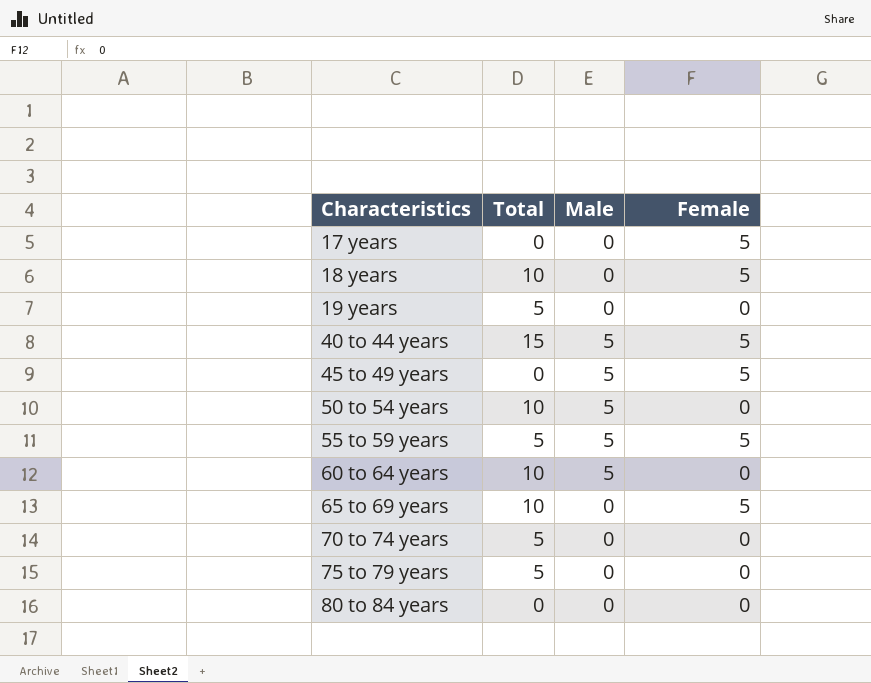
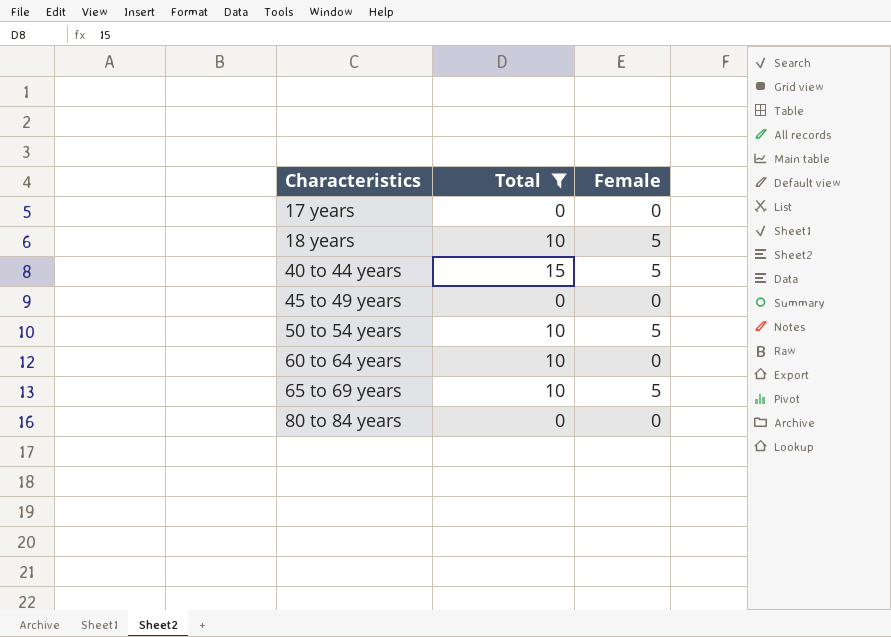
filter: none -> Total != 5
column Male | position: 3 -> none
17 years | Female: 5 -> 0
45 to 49 years | Female: 5 -> 0
50 to 54 years | Female: 0 -> 5

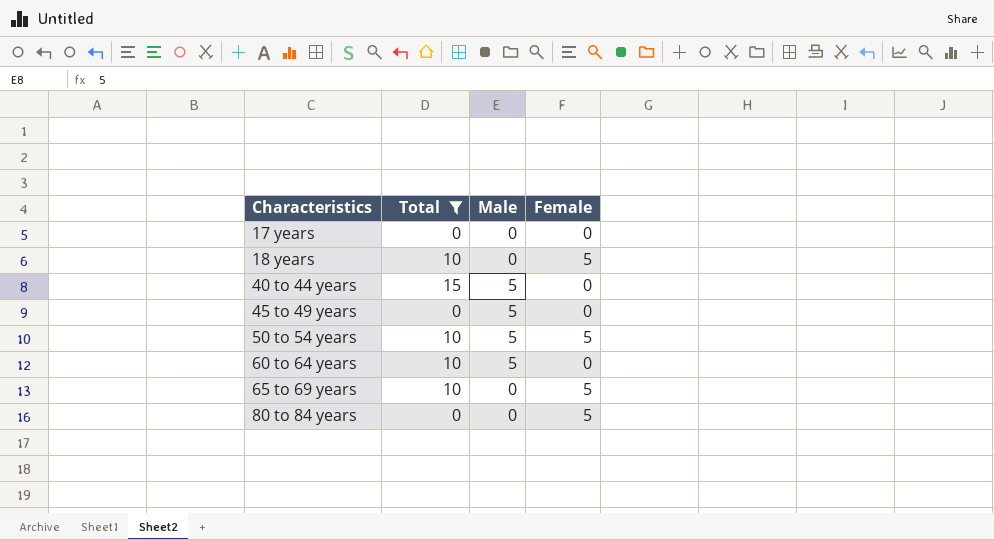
column Male | position: none -> 3
40 to 44 years | Female: 5 -> 0
80 to 84 years | Female: 0 -> 5

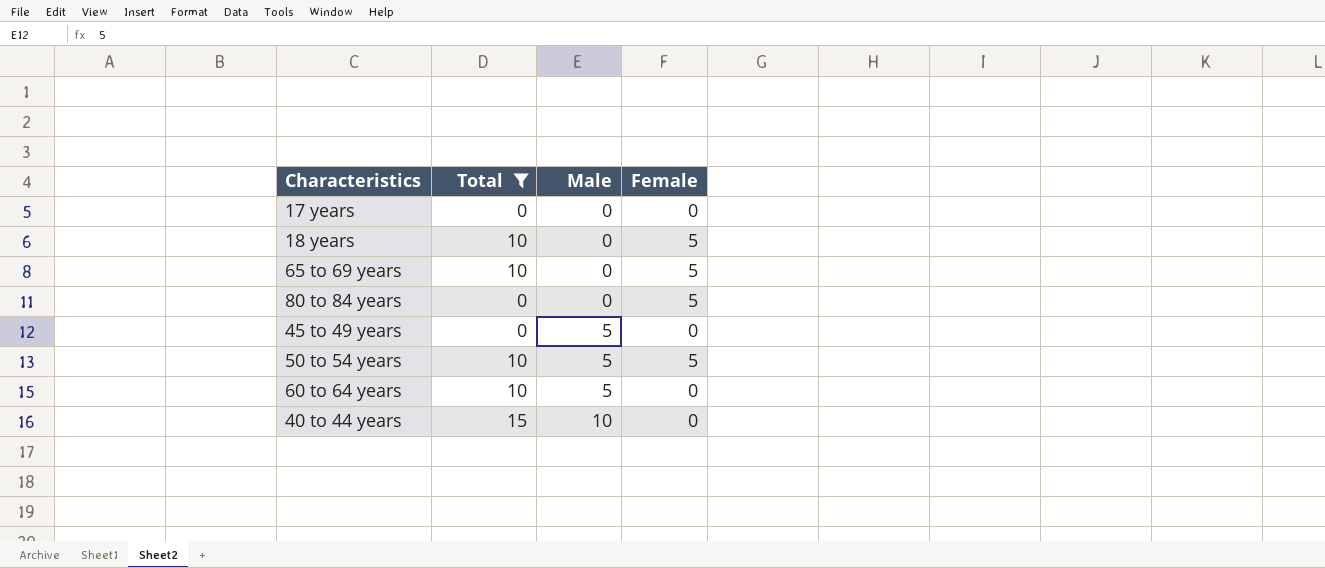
row order: Characteristics ascending -> Male ascending
40 to 44 years | Male: 5 -> 10

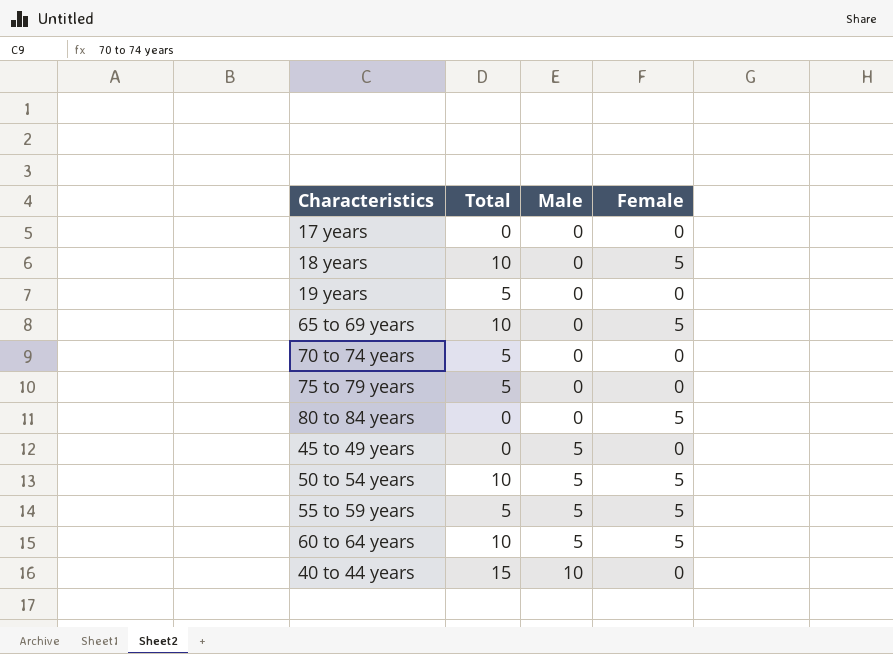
filter: Total != 5 -> none
60 to 64 years | Female: 0 -> 5

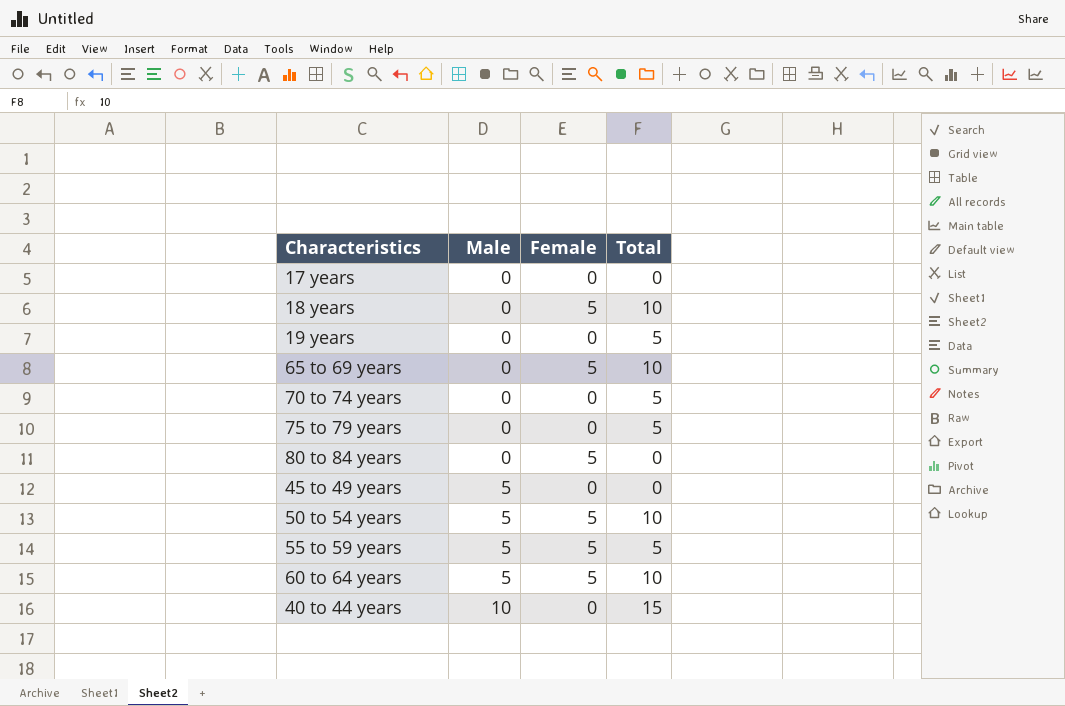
column Total | position: 2 -> 4

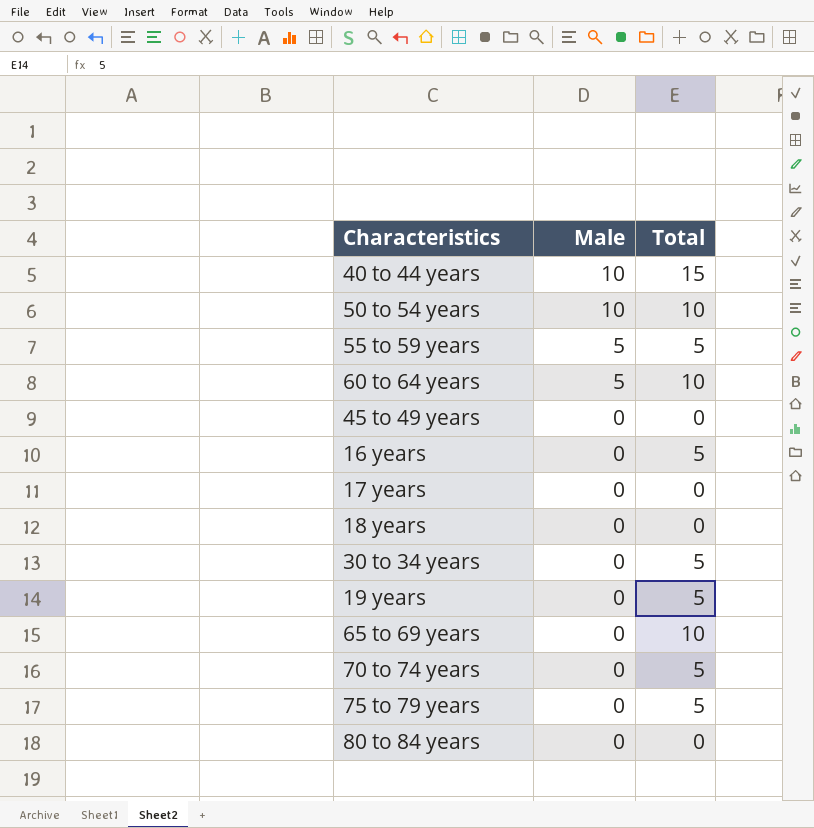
row order: Male ascending -> Male descending
column Female | position: 3 -> none
50 to 54 years | Male: 5 -> 10
45 to 49 years | Male: 5 -> 0
row 16 years: none -> 0 | 5
18 years | Total: 10 -> 0
row 30 to 34 years: none -> 0 | 5

